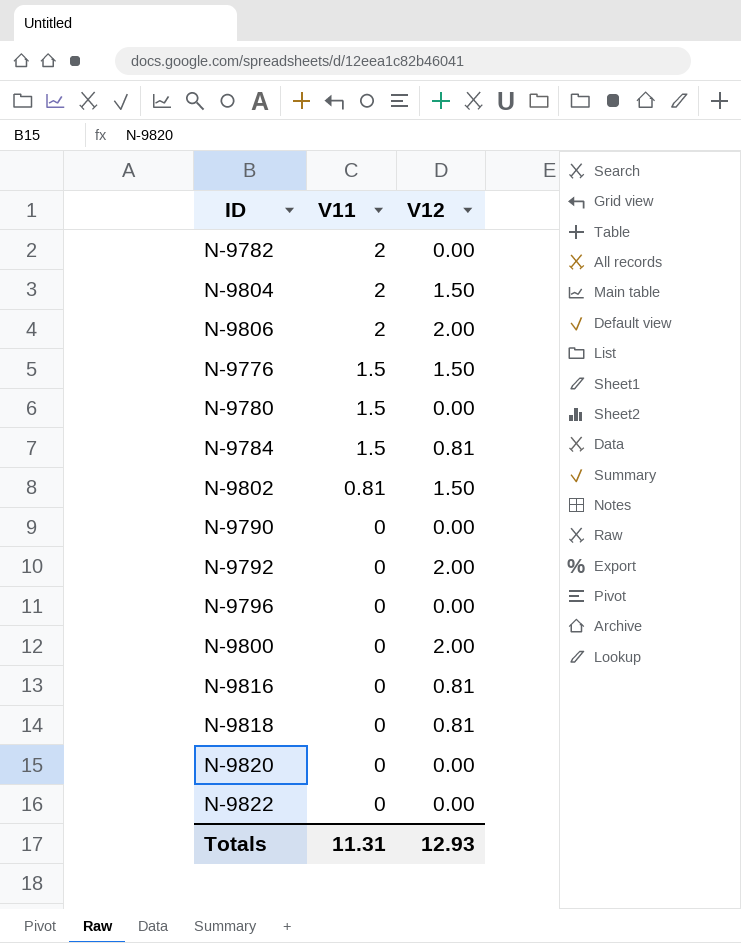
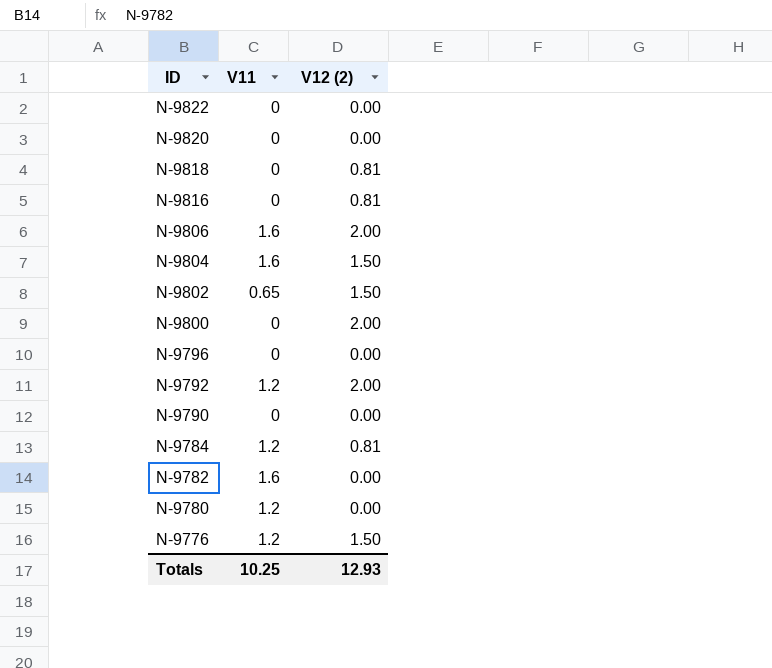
row order: V11 descending -> ID descending
column name: V12 -> V12 (2)
N-9806 | V11: 2 -> 1.6
N-9804 | V11: 2 -> 1.6
N-9802 | V11: 0.81 -> 0.65
N-9792 | V11: 0 -> 1.2
N-9784 | V11: 1.5 -> 1.2
N-9782 | V11: 2 -> 1.6
N-9780 | V11: 1.5 -> 1.2
N-9776 | V11: 1.5 -> 1.2
Totals | V11: 11.31 -> 10.25

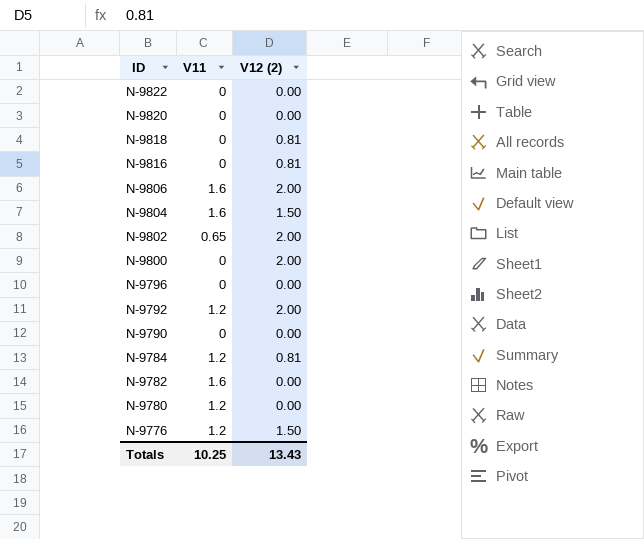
N-9802 | V12 (2): 1.50 -> 2.00
Totals | V12 (2): 12.93 -> 13.43

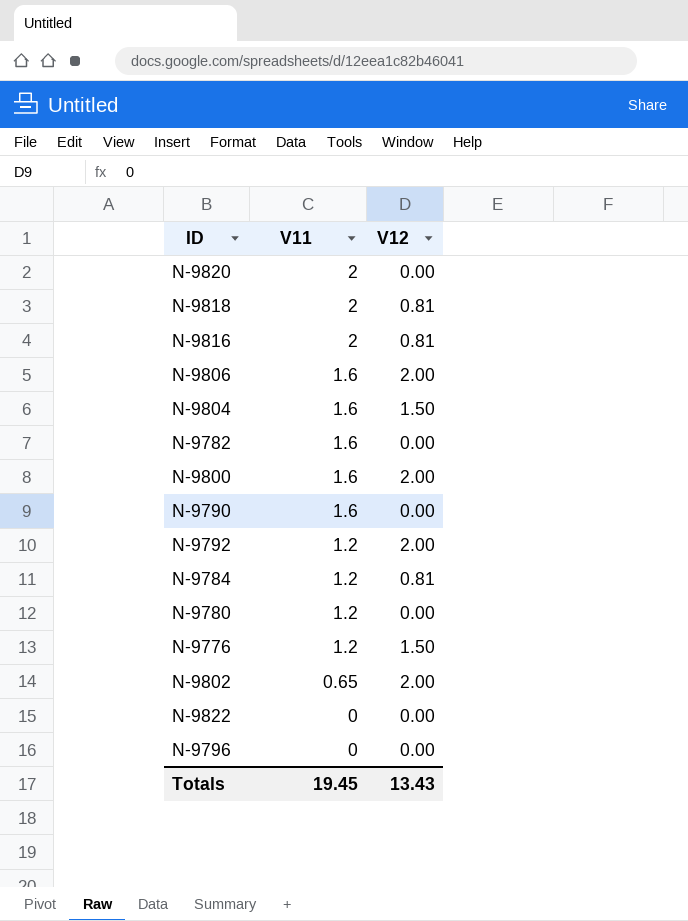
row order: ID descending -> V11 descending
column name: V12 (2) -> V12
N-9820 | V11: 0 -> 2
N-9818 | V11: 0 -> 2
N-9816 | V11: 0 -> 2
N-9800 | V11: 0 -> 1.6
N-9790 | V11: 0 -> 1.6
Totals | V11: 10.25 -> 19.45

